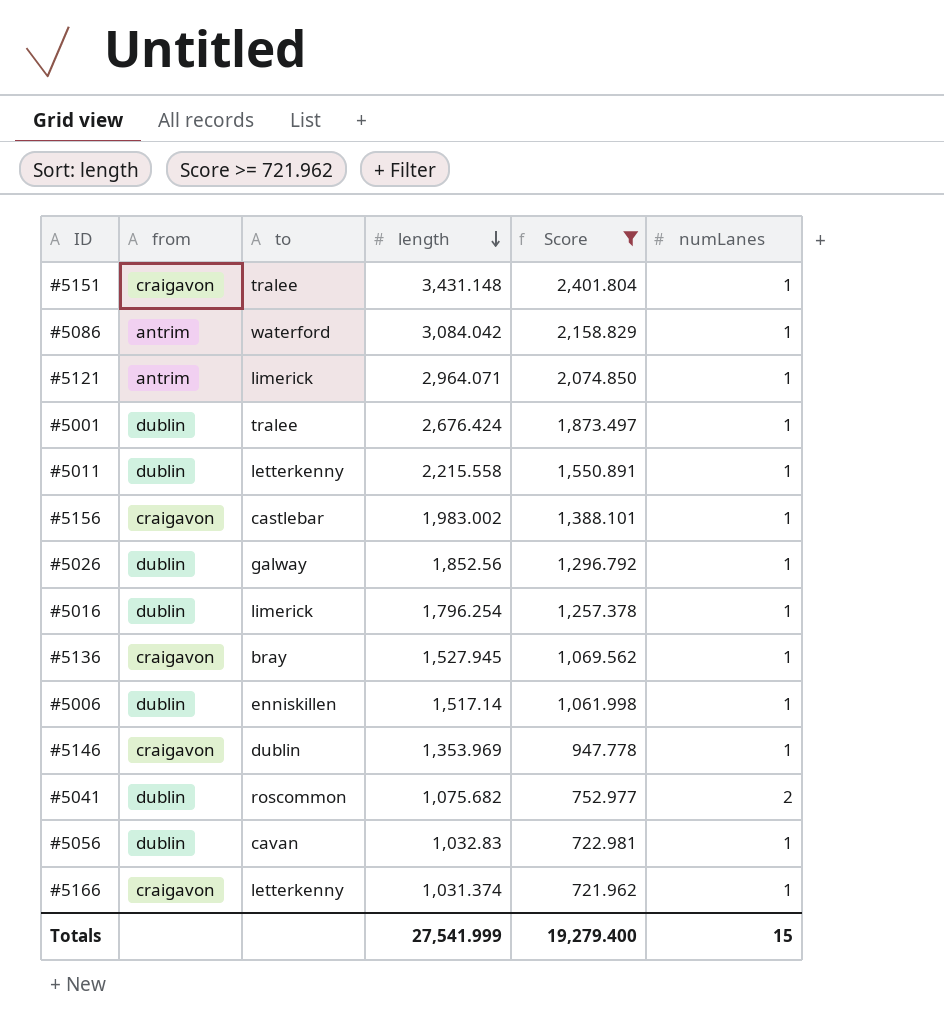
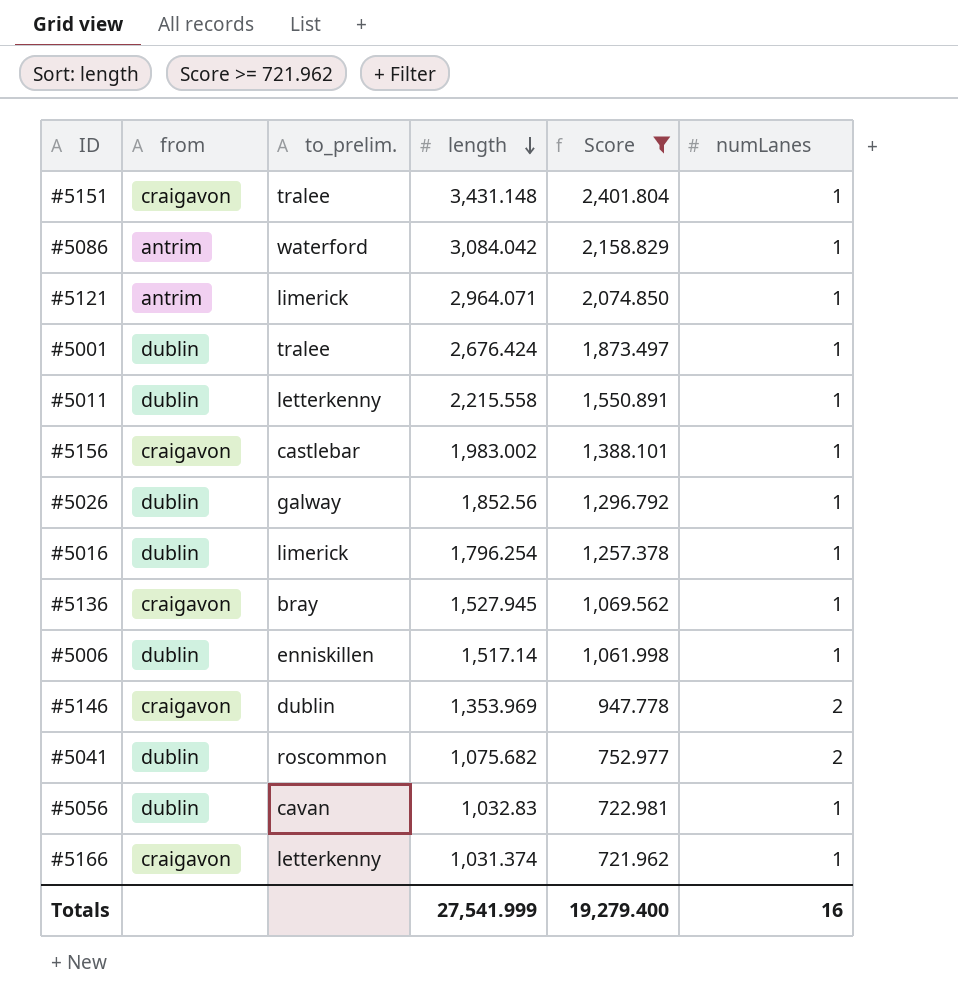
column name: to -> to_prelim.
#5146 | numLanes: 1 -> 2
Totals | numLanes: 15 -> 16

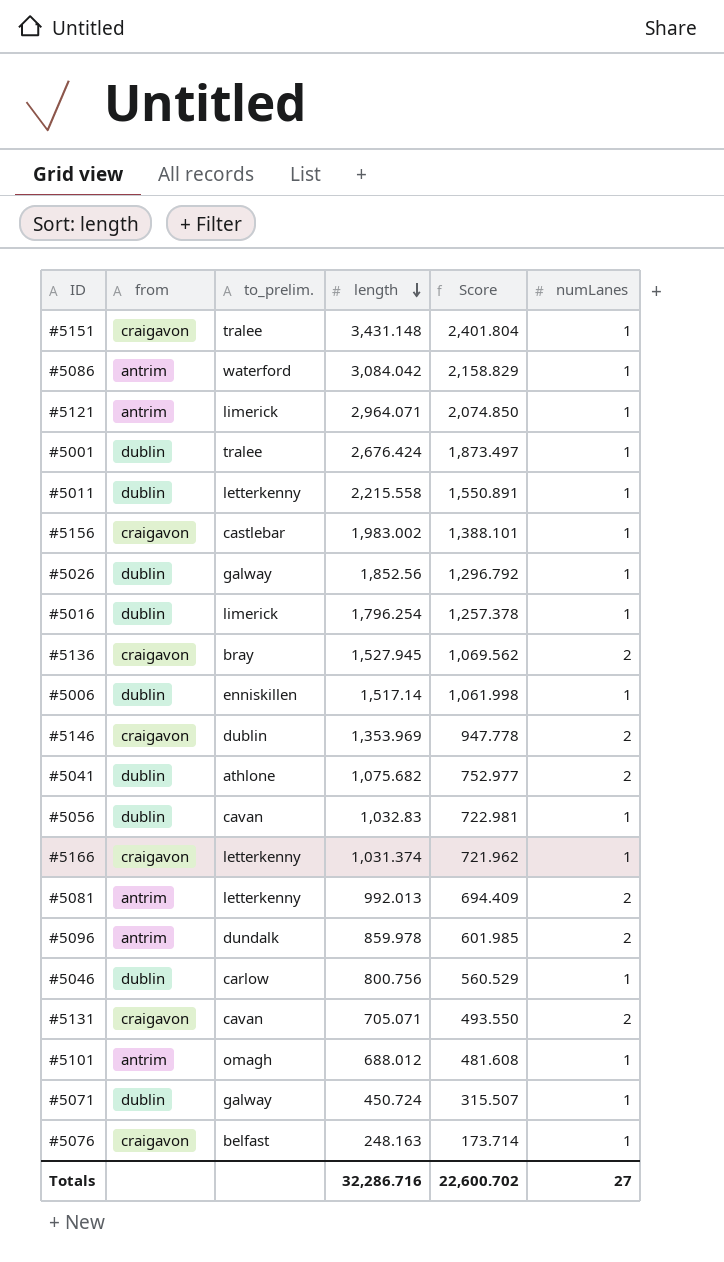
filter: Score >= 721.962 -> none
#5136 | numLanes: 1 -> 2
#5041 | to_prelim.: roscommon -> athlone
Totals | length: 27,541.999 -> 32,286.716
Totals | Score: 19,279.400 -> 22,600.702
Totals | numLanes: 16 -> 27

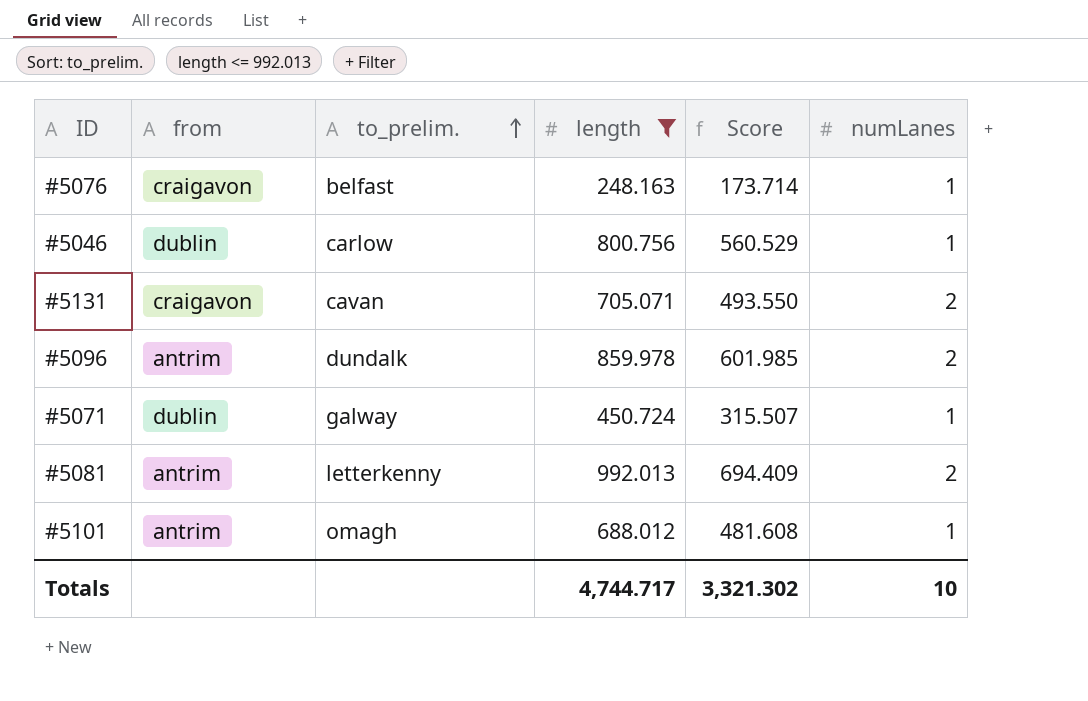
filter: none -> length <= 992.013
row order: length descending -> to_prelim. ascending
Totals | length: 32,286.716 -> 4,744.717
Totals | Score: 22,600.702 -> 3,321.302
Totals | numLanes: 27 -> 10

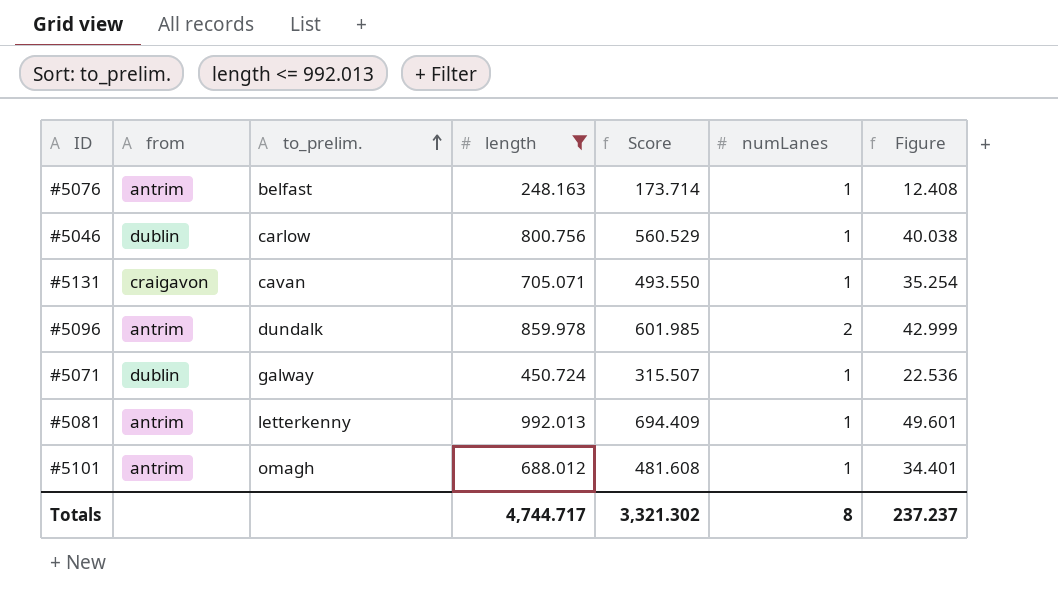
column Figure | formula: none -> [length] * 0.05
#5076 | from: craigavon -> antrim
#5131 | numLanes: 2 -> 1
#5081 | numLanes: 2 -> 1
Totals | numLanes: 10 -> 8

